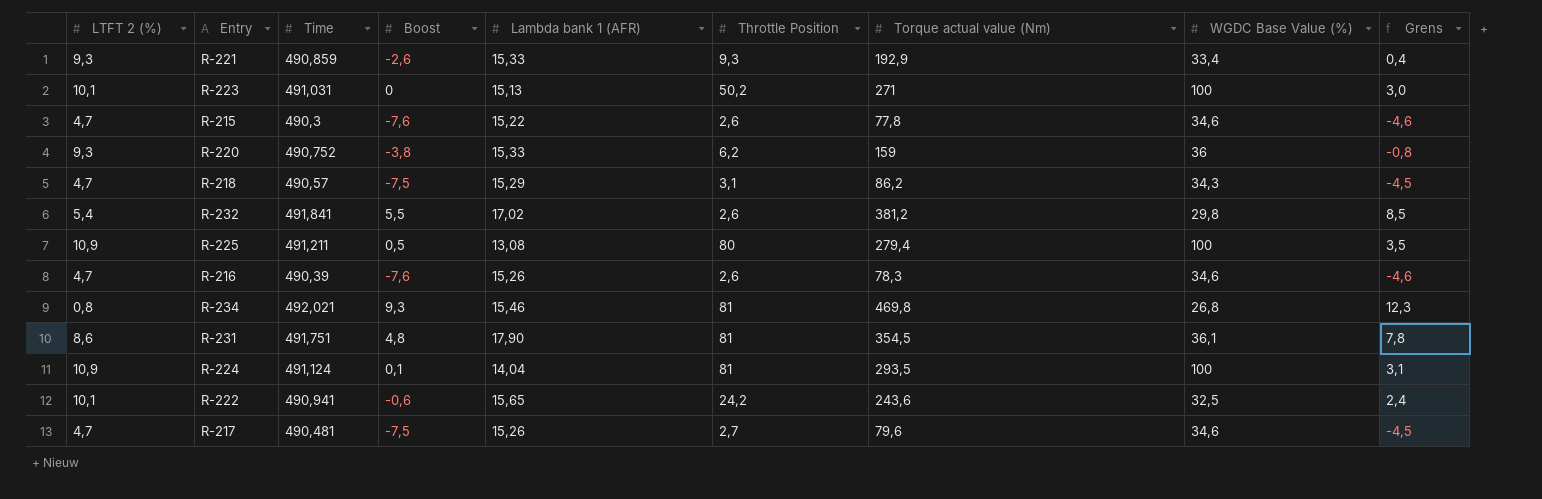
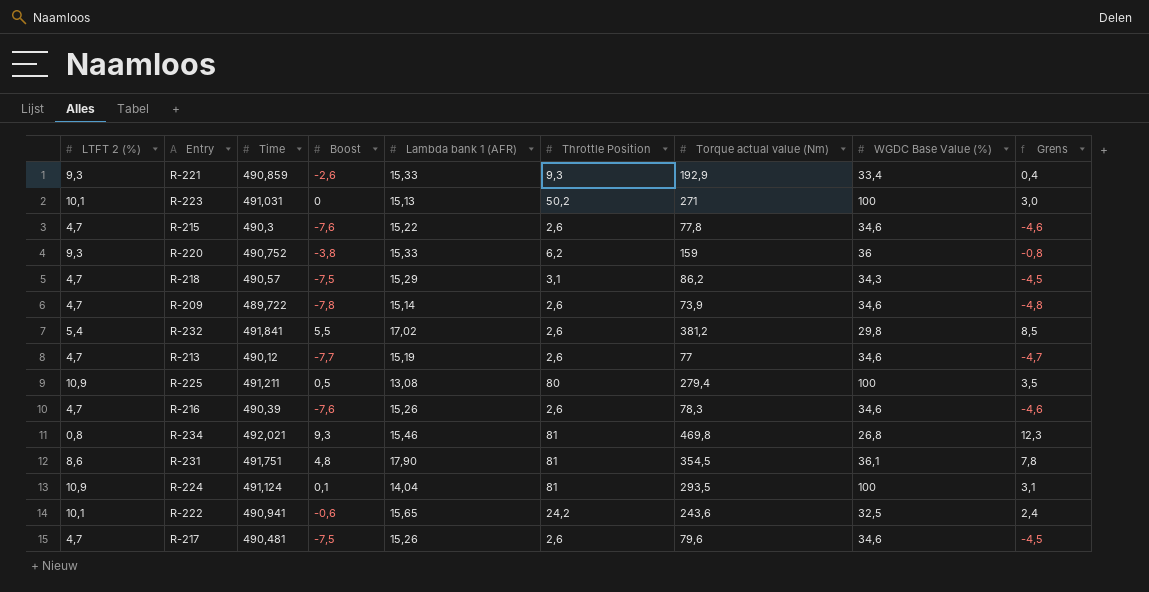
row R-209: none -> 4,7 | 489,722 | -7,8 | 15,14 | 2,6 | 73,9 | 34,6 | -4,8
row R-213: none -> 4,7 | 490,12 | -7,7 | 15,19 | 2,6 | 77 | 34,6 | -4,7
R-217 | Throttle Position: 2,7 -> 2,6

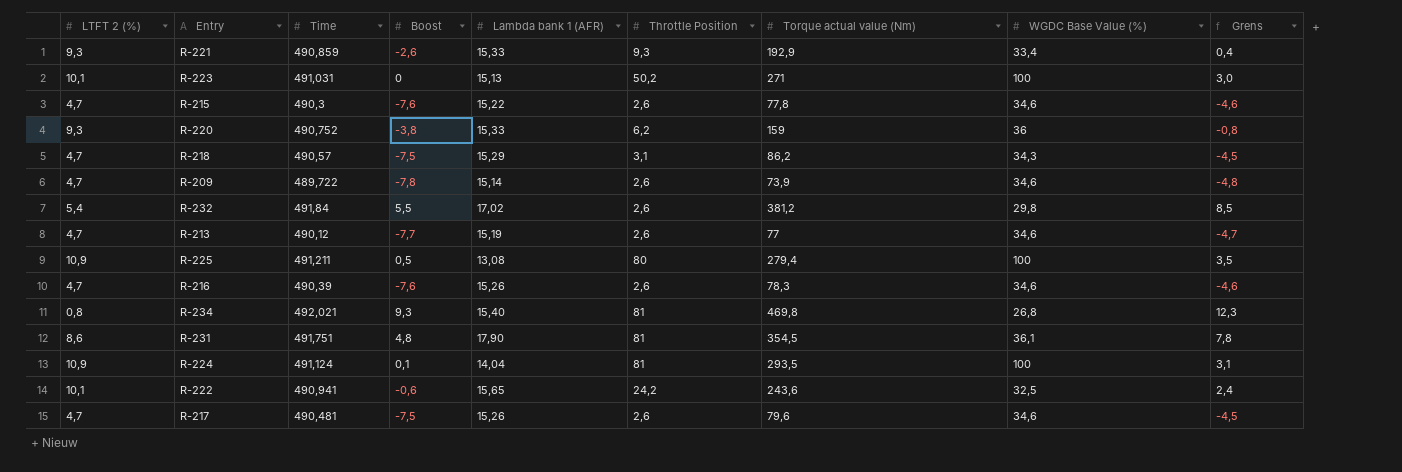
R-232 | Time: 491,841 -> 491,84
R-234 | Lambda bank 1 (AFR): 15,46 -> 15,40

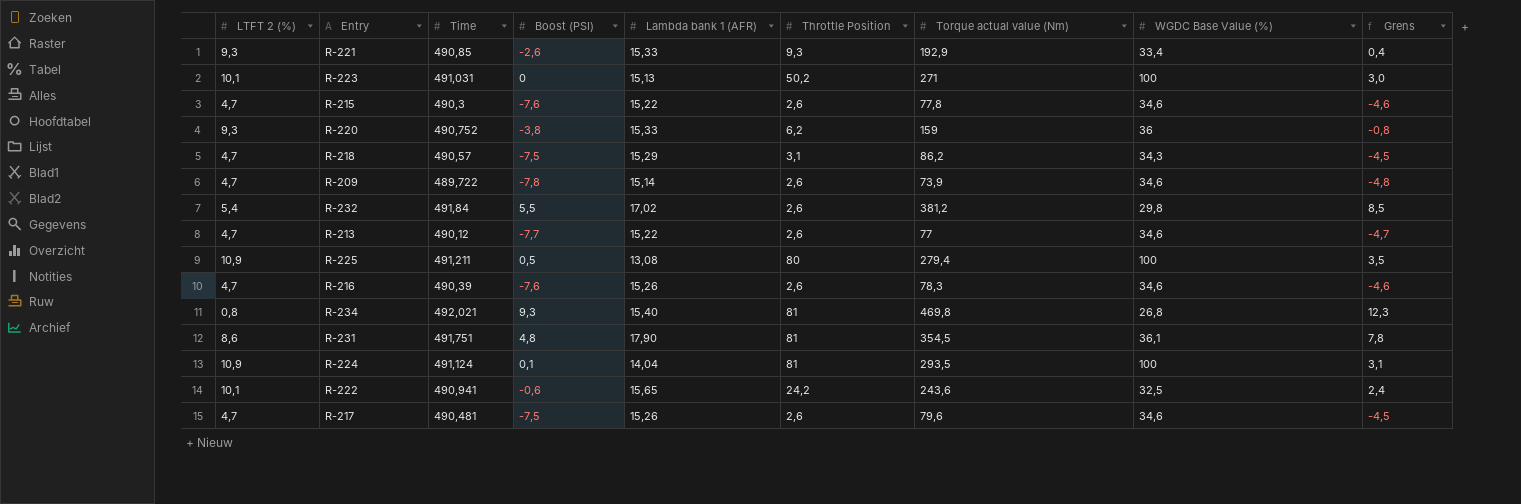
column name: Boost -> Boost (PSI)
R-221 | Time: 490,859 -> 490,85
R-213 | Lambda bank 1 (AFR): 15,19 -> 15,22

